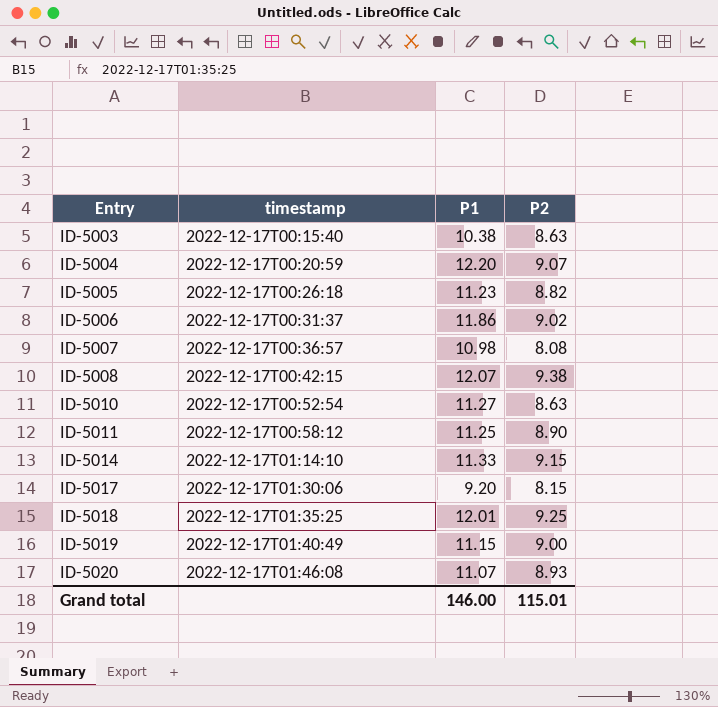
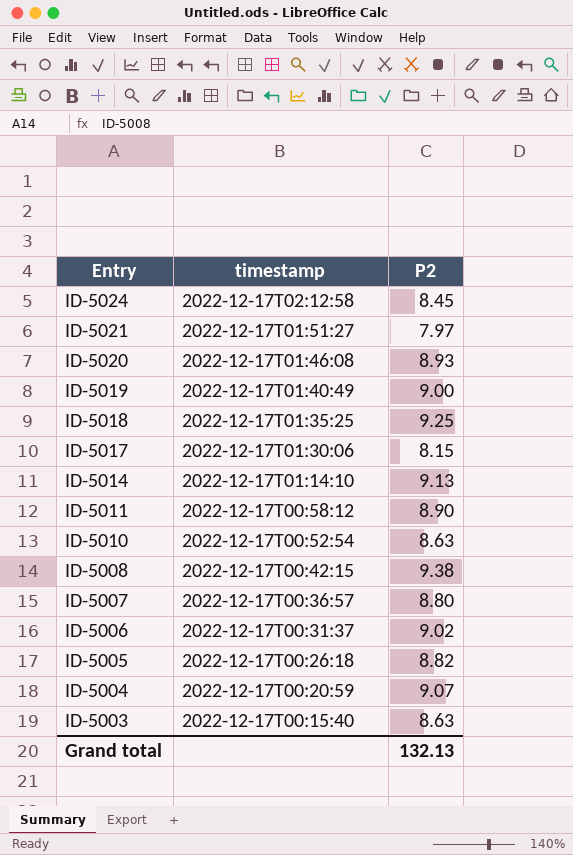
row order: Entry ascending -> Entry descending
column P1 | position: 3 -> none
row ID-5024: none -> 2022-12-17T02:12:58 | 8.45
row ID-5021: none -> 2022-12-17T01:51:27 | 7.97
ID-5014 | P2: 9.15 -> 9.13
ID-5007 | P2: 8.08 -> 8.80
Grand total | P2: 115.01 -> 132.13

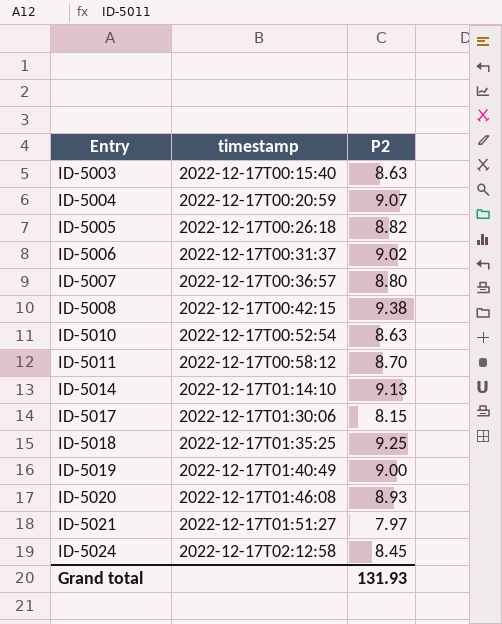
row order: Entry descending -> Entry ascending
ID-5011 | P2: 8.90 -> 8.70
Grand total | P2: 132.13 -> 131.93

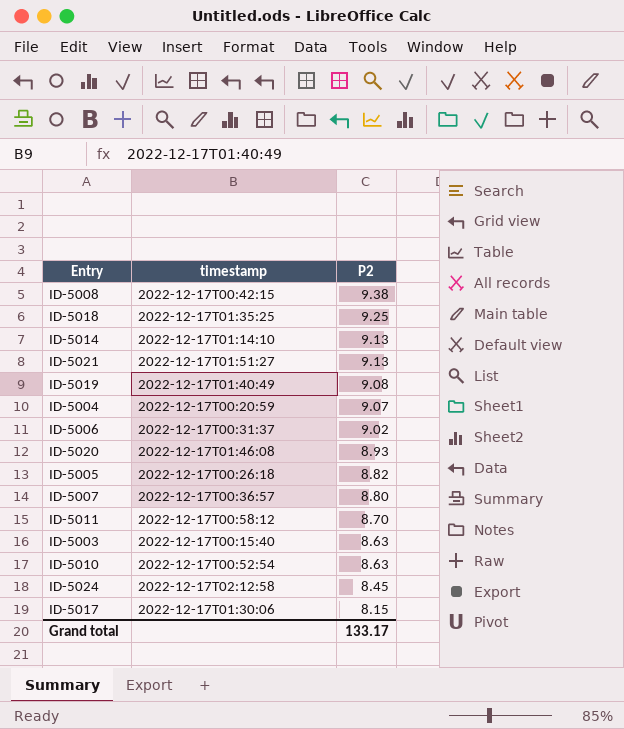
row order: Entry ascending -> P2 descending
ID-5021 | P2: 7.97 -> 9.13
ID-5019 | P2: 9.00 -> 9.08
Grand total | P2: 131.93 -> 133.17

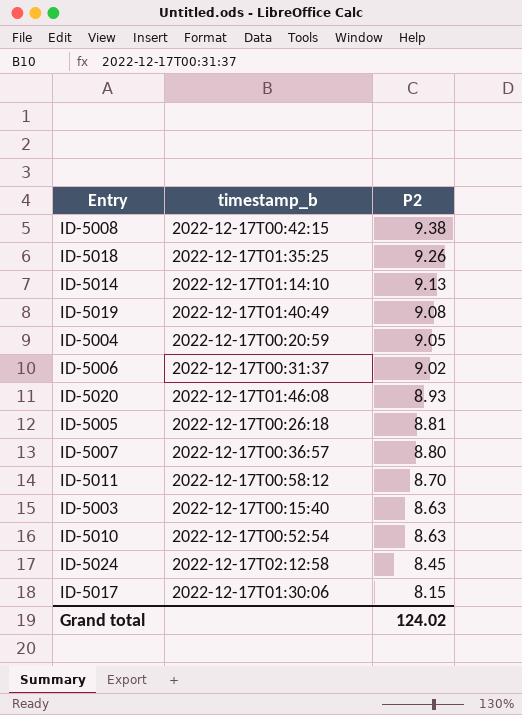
column name: timestamp -> timestamp_b
row ID-5021: 2022-12-17T01:51:27 | 9.13 -> none
ID-5018 | P2: 9.25 -> 9.26
ID-5004 | P2: 9.07 -> 9.05
ID-5005 | P2: 8.82 -> 8.81
Grand total | P2: 133.17 -> 124.02

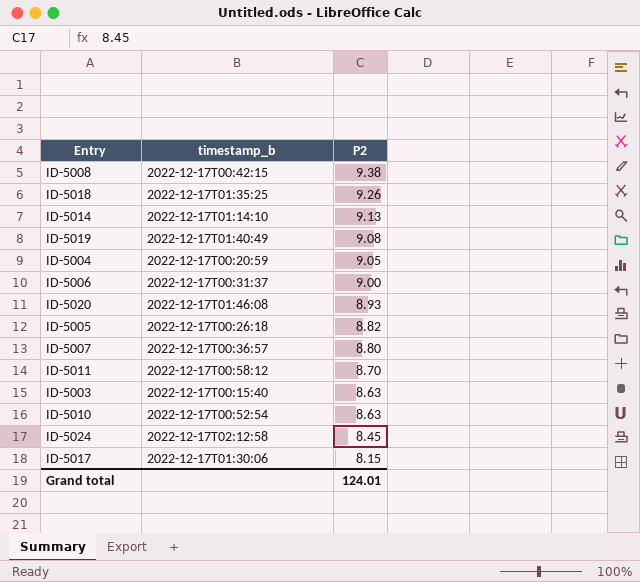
ID-5006 | P2: 9.02 -> 9.00
ID-5005 | P2: 8.81 -> 8.82
Grand total | P2: 124.02 -> 124.01

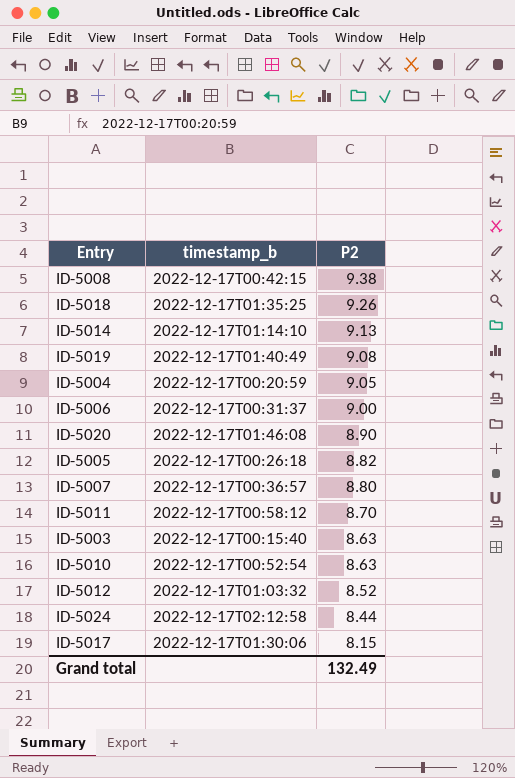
ID-5020 | P2: 8.93 -> 8.90
row ID-5012: none -> 2022-12-17T01:03:32 | 8.52
ID-5024 | P2: 8.45 -> 8.44
Grand total | P2: 124.01 -> 132.49

